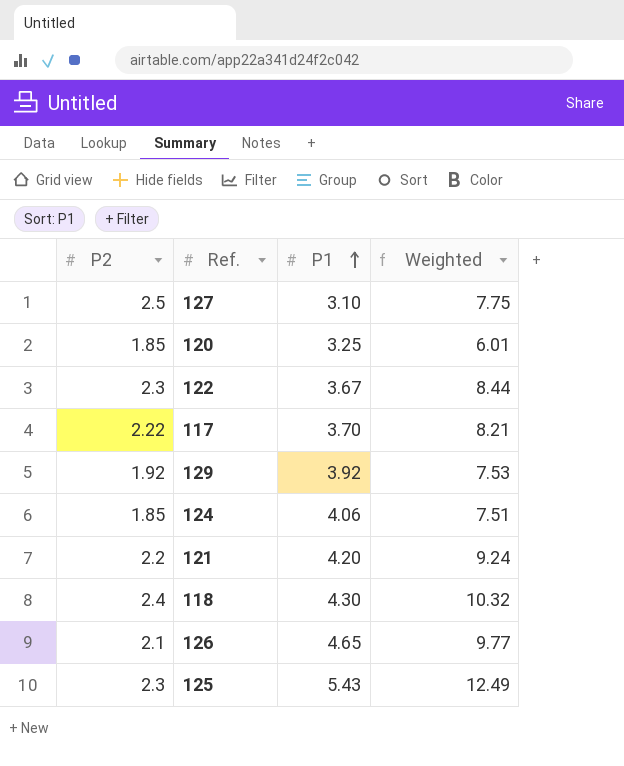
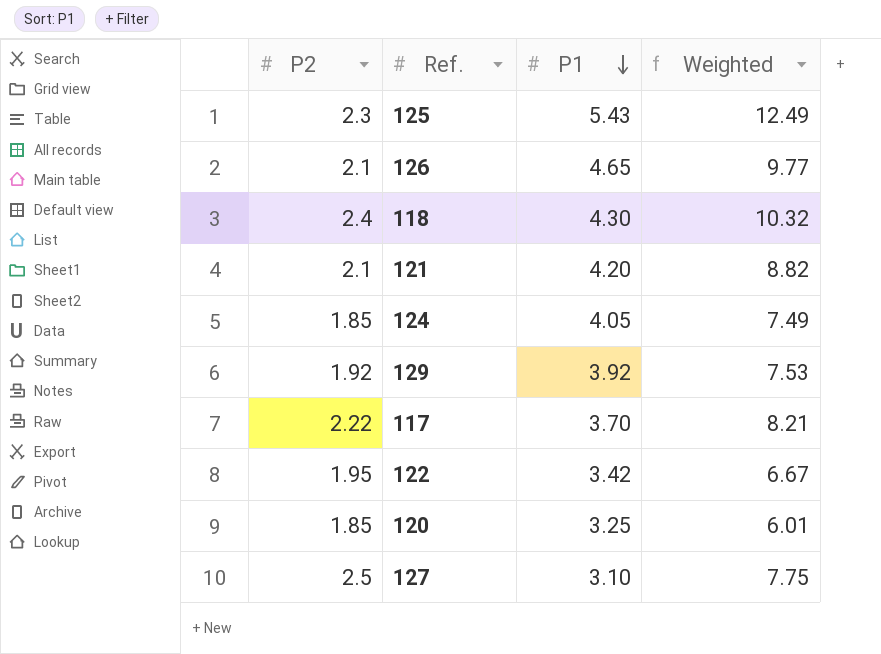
row order: P1 ascending -> P1 descending
121 | P2: 2.2 -> 2.1
121 | Weighted: 9.24 -> 8.82
124 | P1: 4.06 -> 4.05
124 | Weighted: 7.51 -> 7.49
122 | P2: 2.3 -> 1.95
122 | P1: 3.67 -> 3.42
122 | Weighted: 8.44 -> 6.67

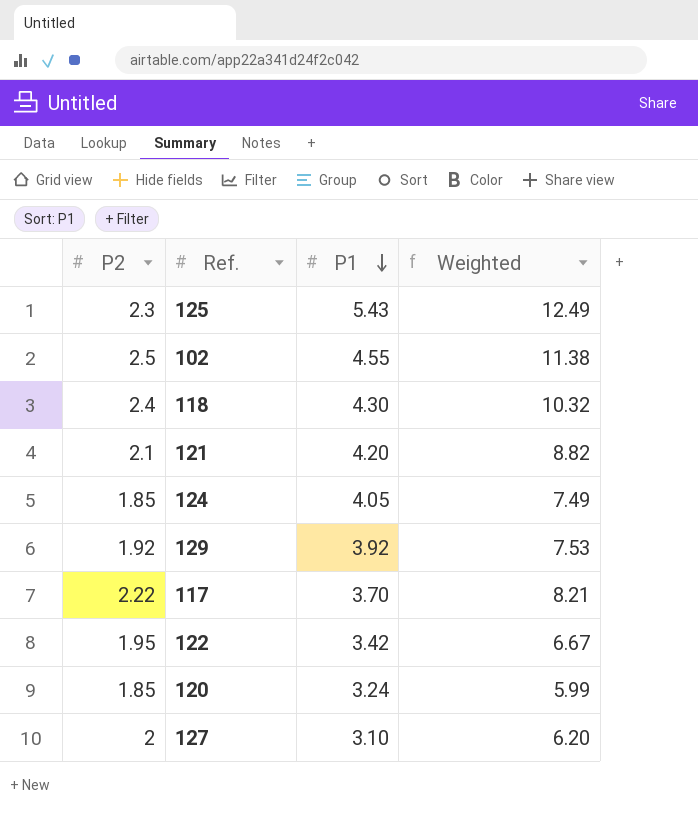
row 126: 2.1 | 4.65 | 9.77 -> none
row 102: none -> 2.5 | 4.55 | 11.38
120 | P1: 3.25 -> 3.24
120 | Weighted: 6.01 -> 5.99
127 | P2: 2.5 -> 2
127 | Weighted: 7.75 -> 6.20

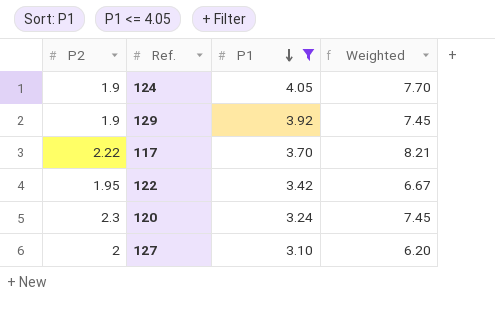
filter: none -> P1 <= 4.05
124 | P2: 1.85 -> 1.9
124 | Weighted: 7.49 -> 7.70
129 | P2: 1.92 -> 1.9
129 | Weighted: 7.53 -> 7.45
120 | P2: 1.85 -> 2.3
120 | Weighted: 5.99 -> 7.45

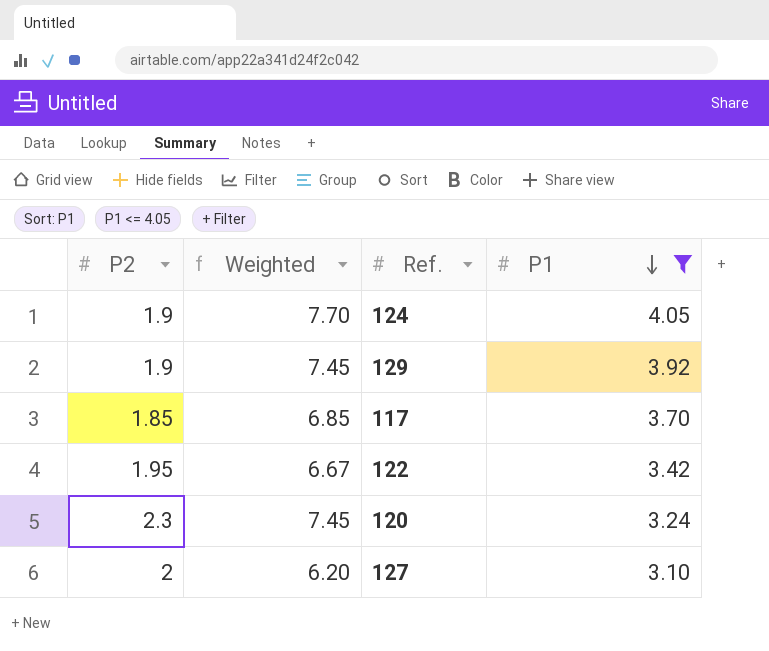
column Weighted | position: 4 -> 2
117 | P2: 2.22 -> 1.85
117 | Weighted: 8.21 -> 6.85

